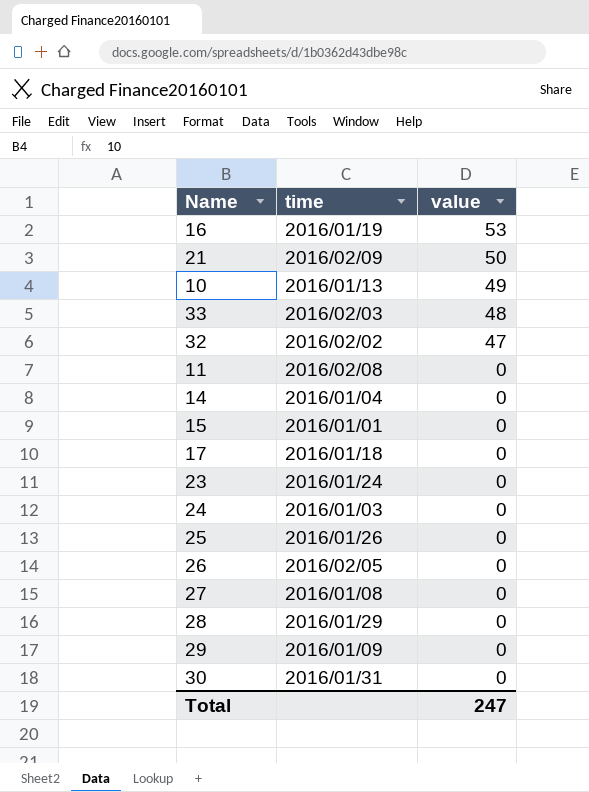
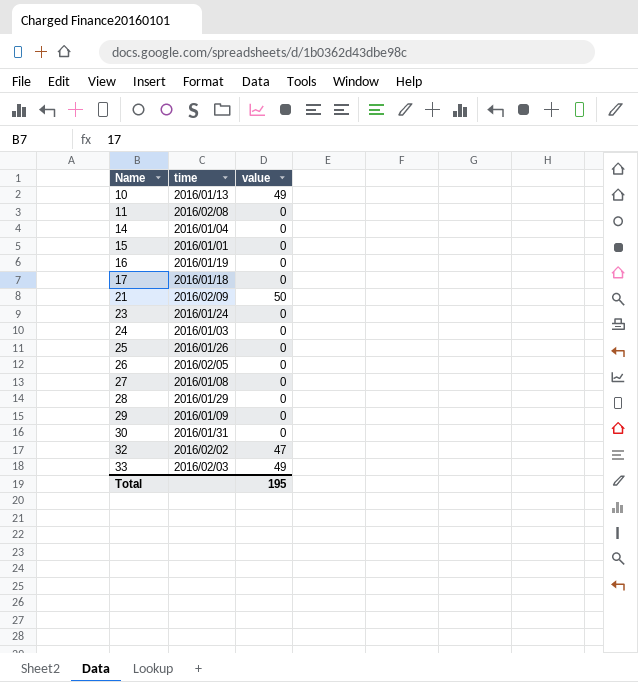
row order: value descending -> Name ascending
16 | value: 53 -> 0
33 | value: 48 -> 49
Total | value: 247 -> 195

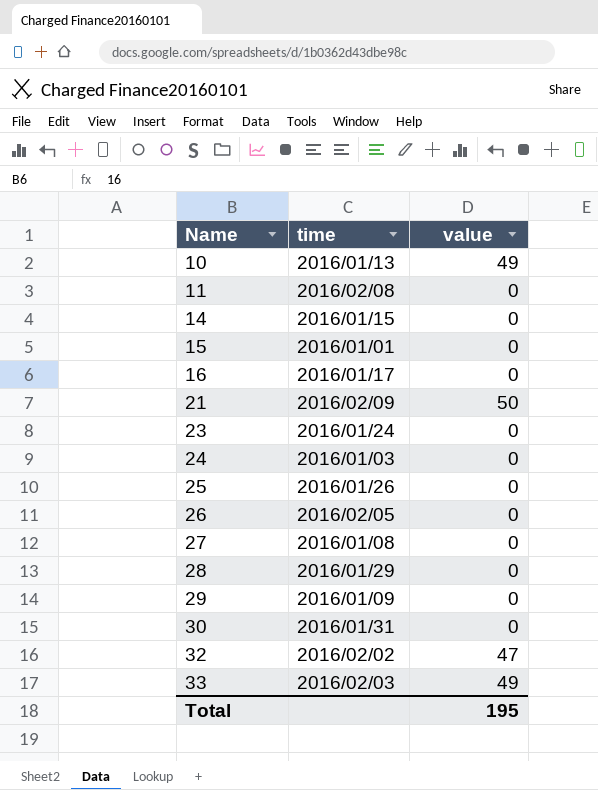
row 17: 2016/01/18 | 0 -> none
14 | time: 2016/01/04 -> 2016/01/15
16 | time: 2016/01/19 -> 2016/01/17

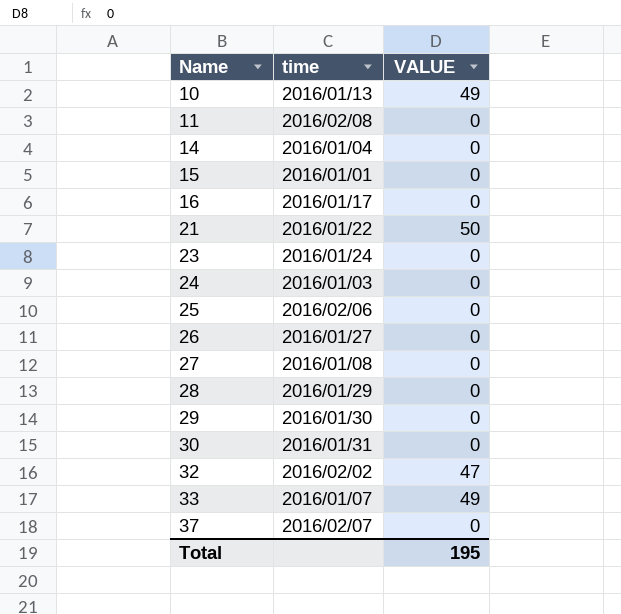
column name: value -> VALUE
14 | time: 2016/01/15 -> 2016/01/04
21 | time: 2016/02/09 -> 2016/01/22
25 | time: 2016/01/26 -> 2016/02/06
26 | time: 2016/02/05 -> 2016/01/27
29 | time: 2016/01/09 -> 2016/01/30
33 | time: 2016/02/03 -> 2016/01/07
row 37: none -> 2016/02/07 | 0

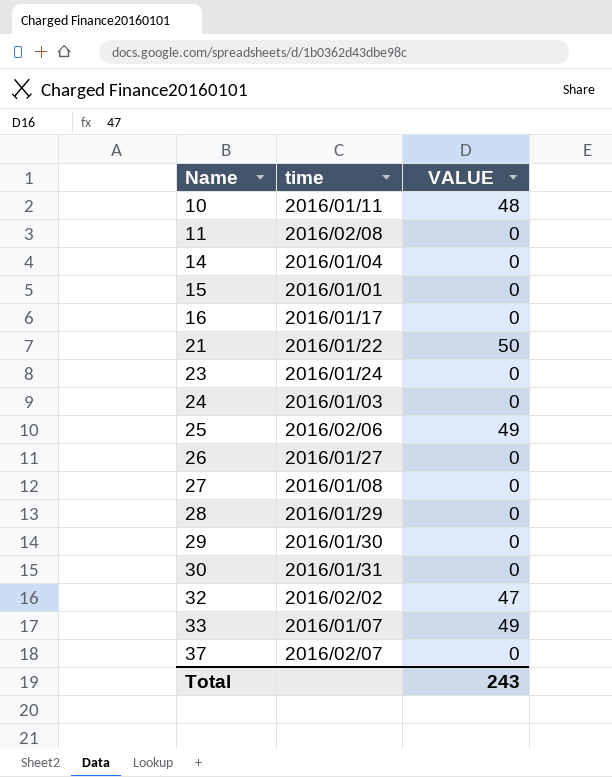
10 | time: 2016/01/13 -> 2016/01/11
10 | VALUE: 49 -> 48
25 | VALUE: 0 -> 49
Total | VALUE: 195 -> 243

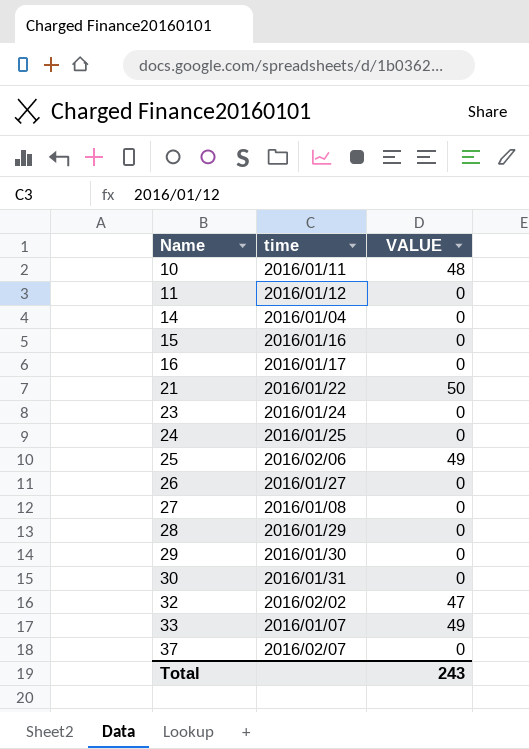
11 | time: 2016/02/08 -> 2016/01/12
15 | time: 2016/01/01 -> 2016/01/16
24 | time: 2016/01/03 -> 2016/01/25

